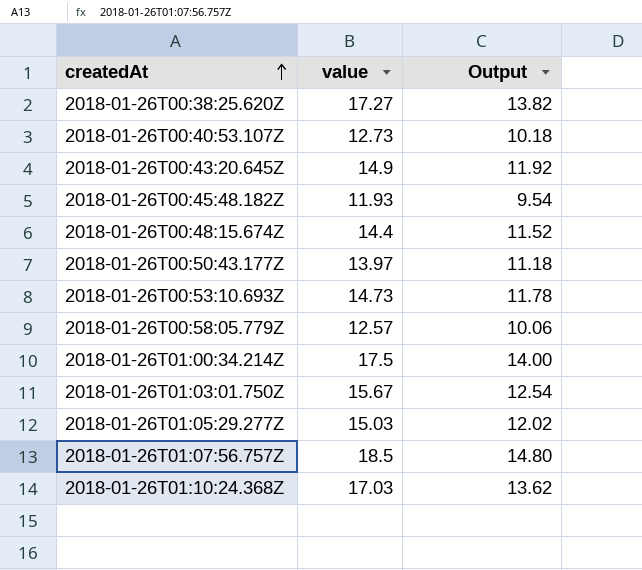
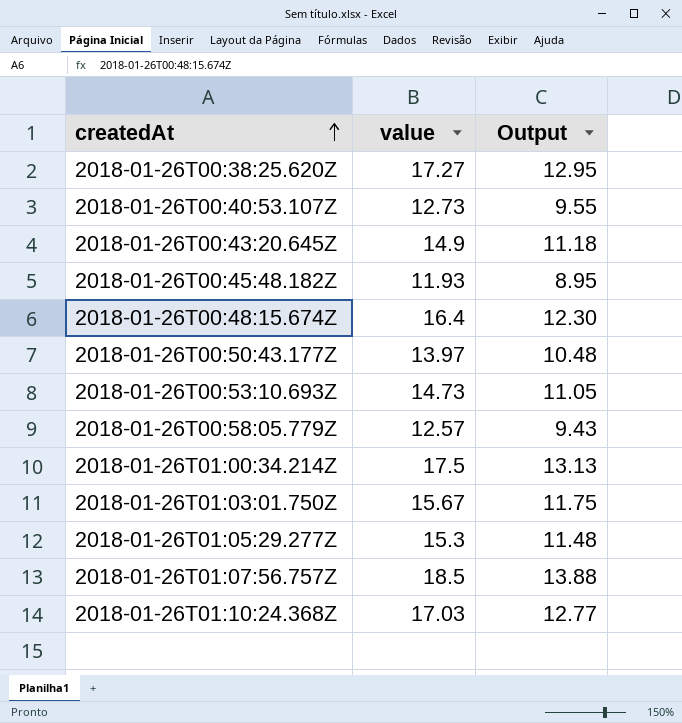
column Output | formula: [value] * 0.8 -> [value] * 0.75
2018-01-26T00:48:15.674Z | value: 14.4 -> 16.4
2018-01-26T01:05:29.277Z | value: 15.03 -> 15.3

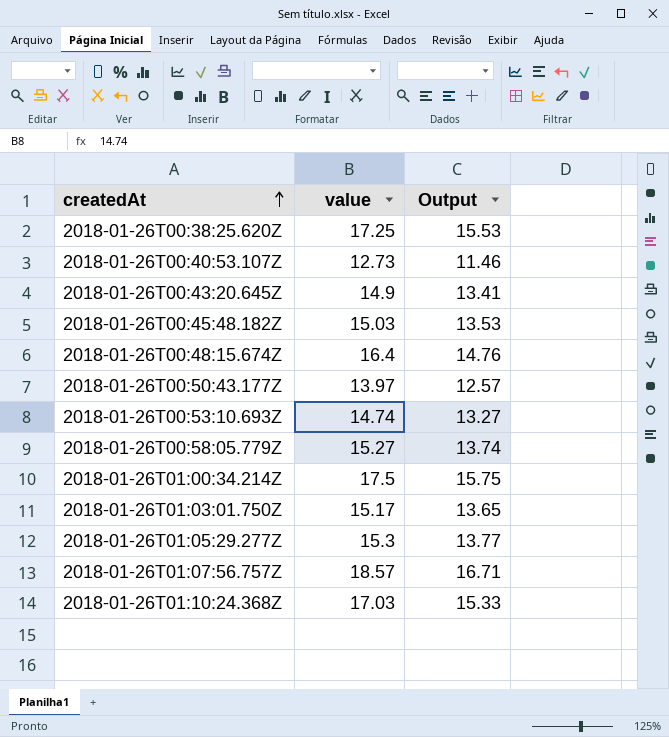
column Output | formula: [value] * 0.75 -> [value] * 0.9
2018-01-26T00:38:25.620Z | value: 17.27 -> 17.25
2018-01-26T00:45:48.182Z | value: 11.93 -> 15.03
2018-01-26T00:53:10.693Z | value: 14.73 -> 14.74
2018-01-26T00:58:05.779Z | value: 12.57 -> 15.27
2018-01-26T01:03:01.750Z | value: 15.67 -> 15.17
2018-01-26T01:07:56.757Z | value: 18.5 -> 18.57

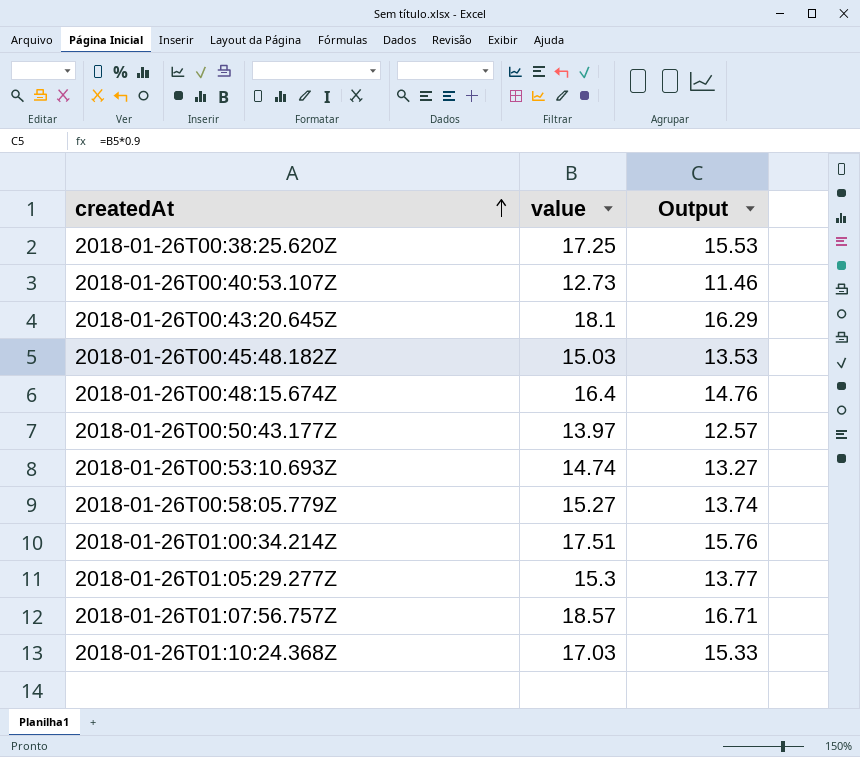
row 2018-01-26T01:03:01.750Z: 15.17 | 13.65 -> none
2018-01-26T00:43:20.645Z | value: 14.9 -> 18.1
2018-01-26T00:43:20.645Z | Output: 13.41 -> 16.29
2018-01-26T01:00:34.214Z | value: 17.5 -> 17.51
2018-01-26T01:00:34.214Z | Output: 15.75 -> 15.76

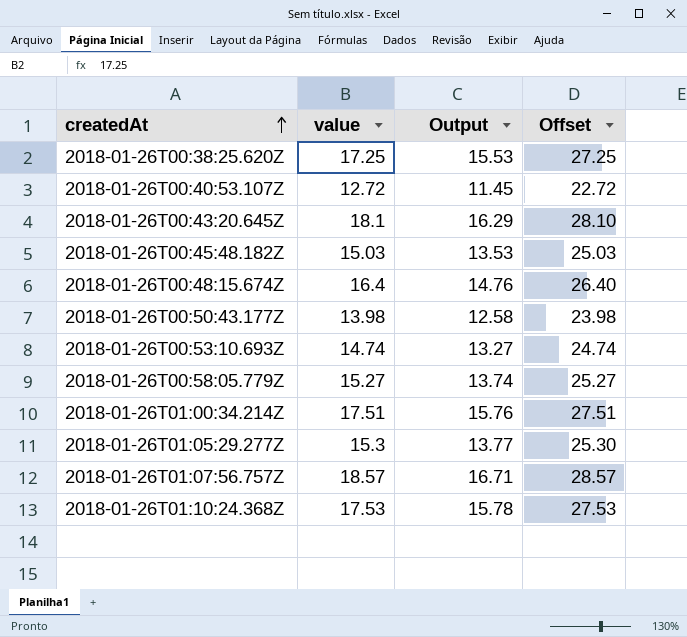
column Offset | formula: none -> [value] + 10
2018-01-26T00:40:53.107Z | value: 12.73 -> 12.72
2018-01-26T00:40:53.107Z | Output: 11.46 -> 11.45
2018-01-26T00:50:43.177Z | value: 13.97 -> 13.98
2018-01-26T00:50:43.177Z | Output: 12.57 -> 12.58
2018-01-26T01:10:24.368Z | value: 17.03 -> 17.53
2018-01-26T01:10:24.368Z | Output: 15.33 -> 15.78

